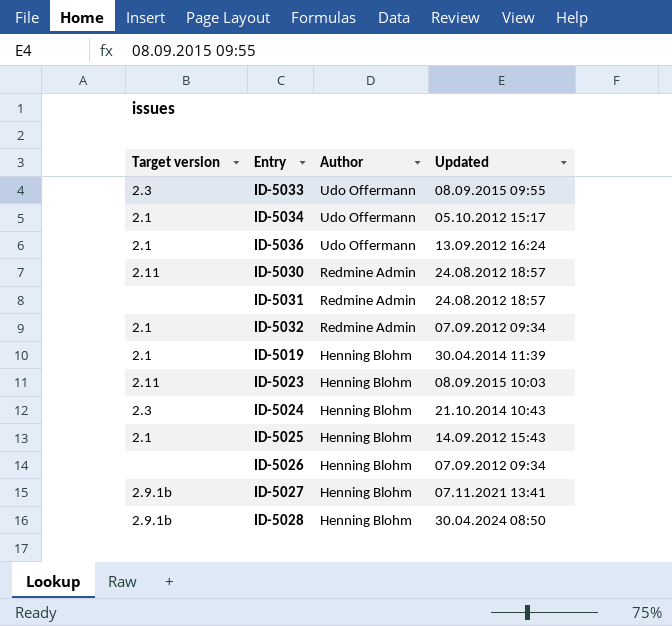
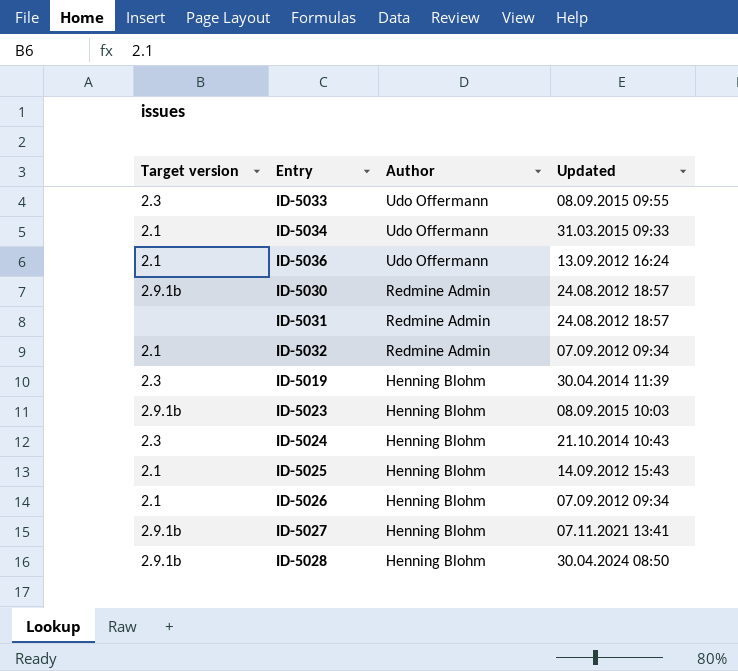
ID-5034 | Updated: 05.10.2012 15:17 -> 31.03.2015 09:33
ID-5030 | Target version: 2.11 -> 2.9.1b
ID-5019 | Target version: 2.1 -> 2.3
ID-5023 | Target version: 2.11 -> 2.9.1b
ID-5026 | Target version: none -> 2.1

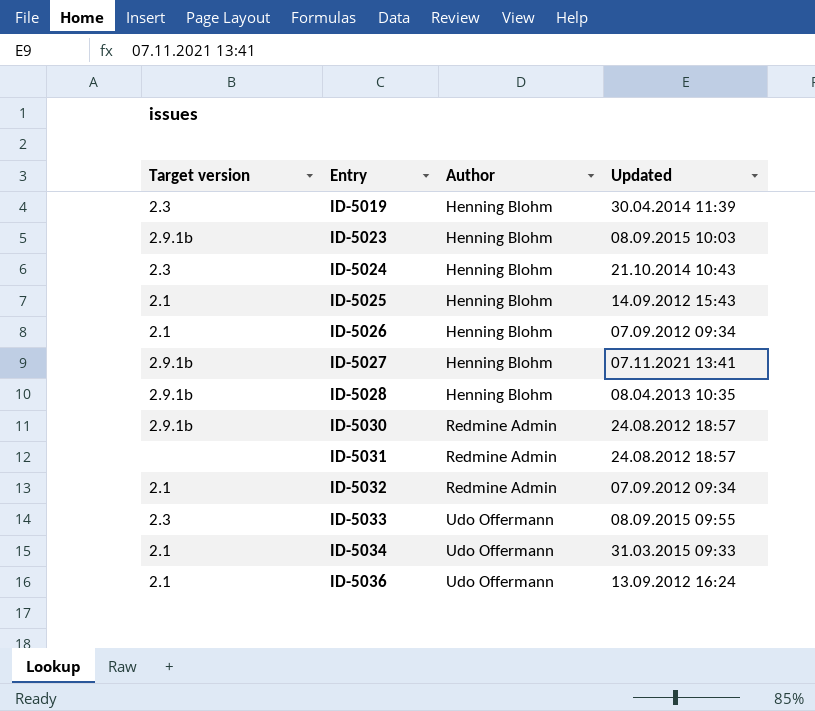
row order: Author descending -> Entry ascending
ID-5028 | Updated: 30.04.2024 08:50 -> 08.04.2013 10:35

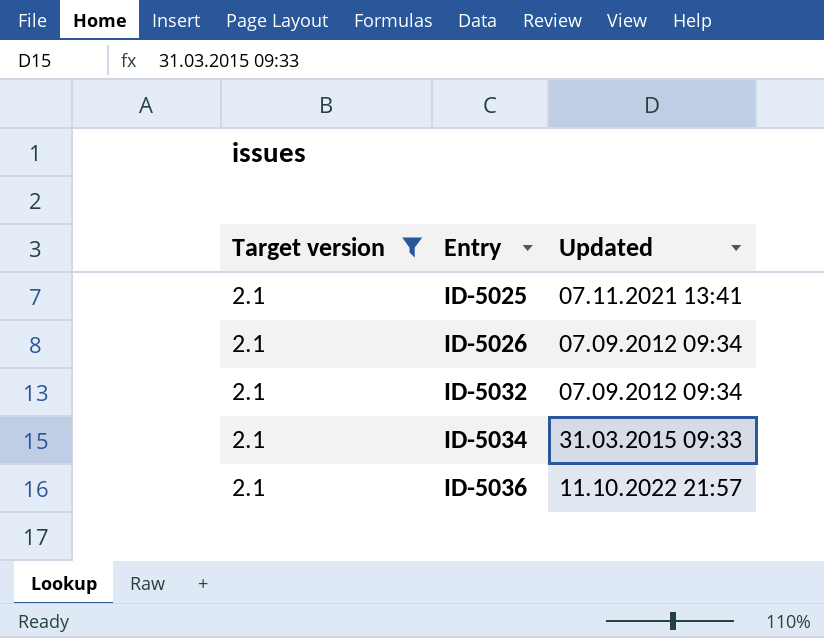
filter: none -> Target version = 2.1
column Author | position: 3 -> none
ID-5025 | Updated: 14.09.2012 15:43 -> 07.11.2021 13:41
ID-5036 | Updated: 13.09.2012 16:24 -> 11.10.2022 21:57

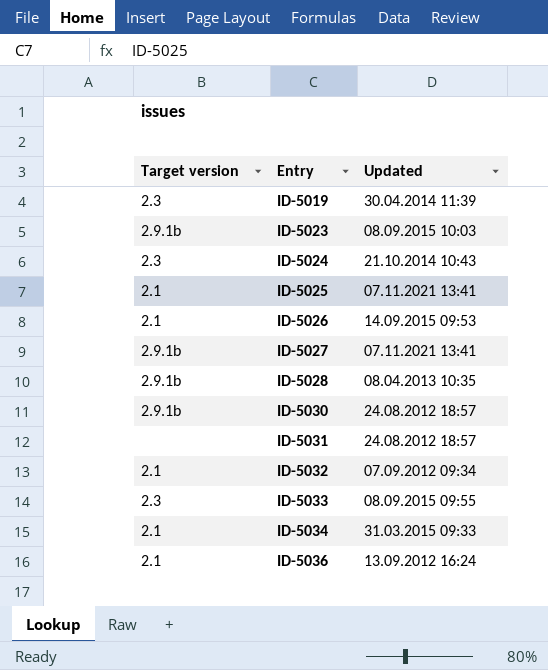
filter: Target version = 2.1 -> none
ID-5026 | Updated: 07.09.2012 09:34 -> 14.09.2015 09:53
ID-5036 | Updated: 11.10.2022 21:57 -> 13.09.2012 16:24

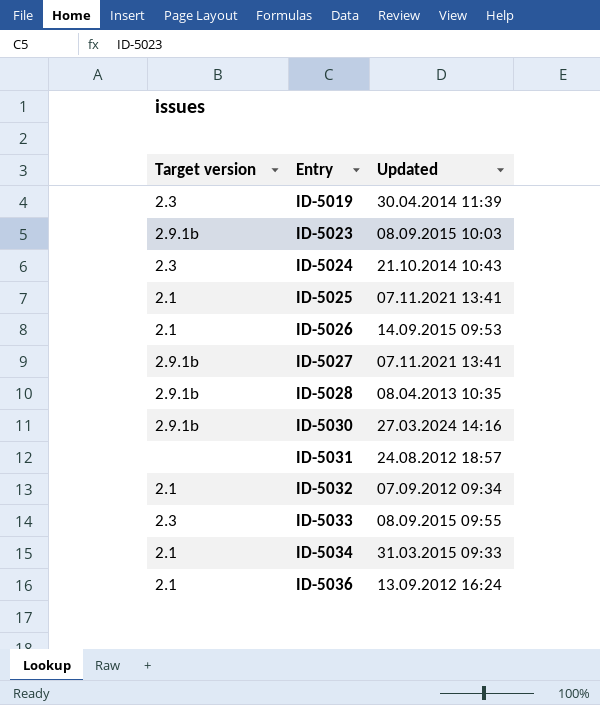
ID-5030 | Updated: 24.08.2012 18:57 -> 27.03.2024 14:16

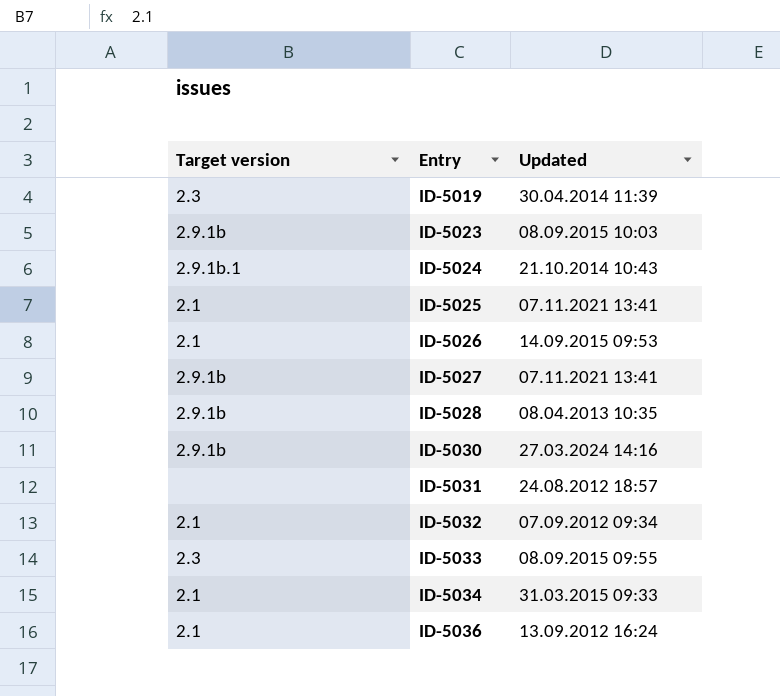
ID-5024 | Target version: 2.3 -> 2.9.1b.1

